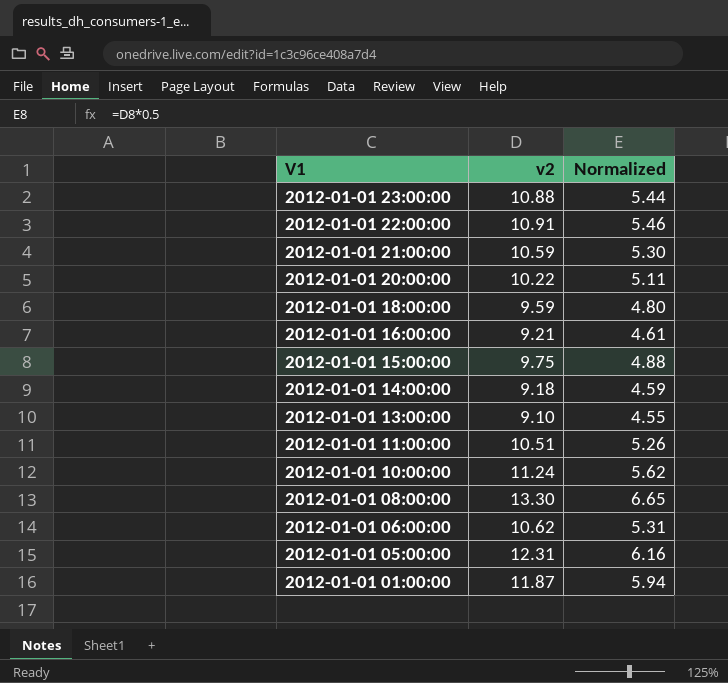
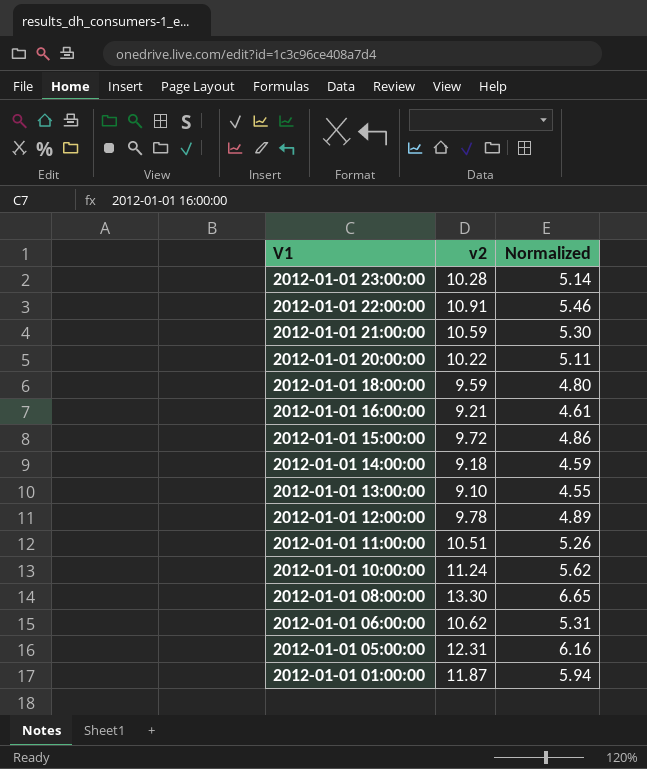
2012-01-01 23:00:00 | v2: 10.88 -> 10.28
2012-01-01 23:00:00 | Normalized: 5.44 -> 5.14
2012-01-01 15:00:00 | v2: 9.75 -> 9.72
2012-01-01 15:00:00 | Normalized: 4.88 -> 4.86
row 2012-01-01 12:00:00: none -> 9.78 | 4.89

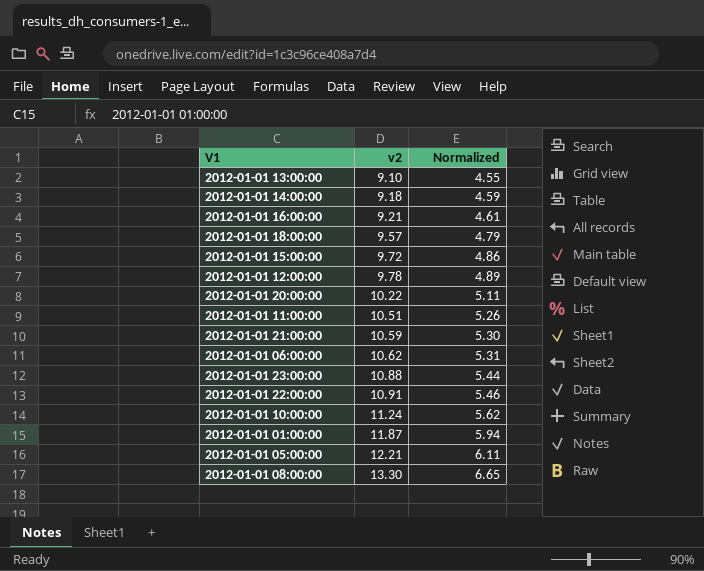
row order: V1 descending -> v2 ascending
2012-01-01 18:00:00 | v2: 9.59 -> 9.57
2012-01-01 18:00:00 | Normalized: 4.80 -> 4.79
2012-01-01 23:00:00 | v2: 10.28 -> 10.88
2012-01-01 23:00:00 | Normalized: 5.14 -> 5.44
2012-01-01 05:00:00 | v2: 12.31 -> 12.21
2012-01-01 05:00:00 | Normalized: 6.16 -> 6.11

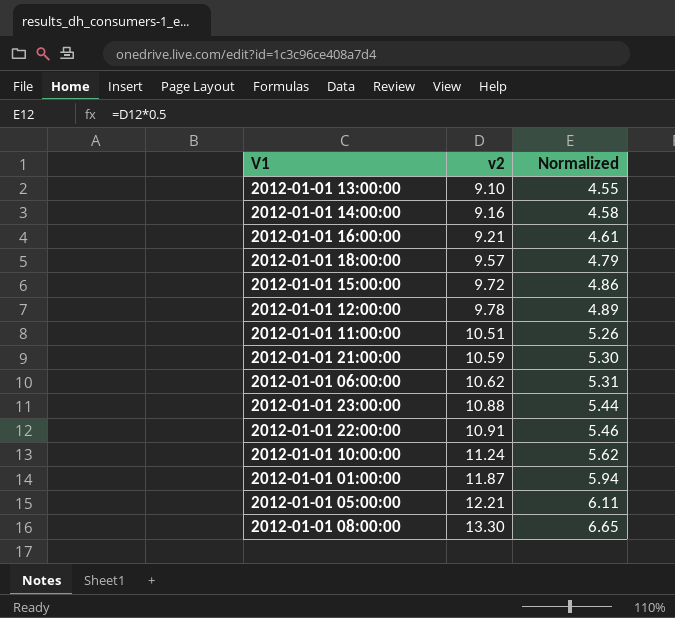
row 2012-01-01 20:00:00: 10.22 | 5.11 -> none
2012-01-01 14:00:00 | v2: 9.18 -> 9.16
2012-01-01 14:00:00 | Normalized: 4.59 -> 4.58

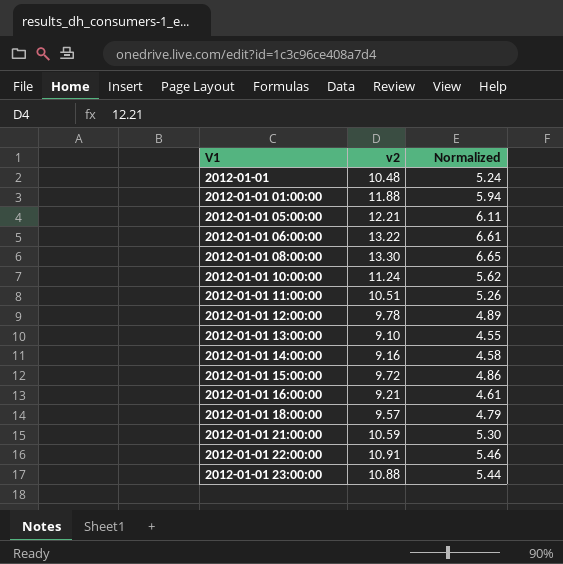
row order: v2 ascending -> V1 ascending
row 2012-01-01: none -> 10.48 | 5.24
2012-01-01 01:00:00 | v2: 11.87 -> 11.88
2012-01-01 06:00:00 | v2: 10.62 -> 13.22
2012-01-01 06:00:00 | Normalized: 5.31 -> 6.61

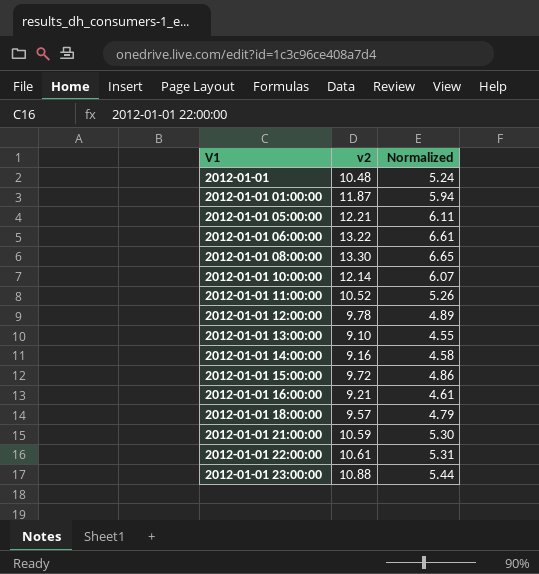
2012-01-01 01:00:00 | v2: 11.88 -> 11.87
2012-01-01 10:00:00 | v2: 11.24 -> 12.14
2012-01-01 10:00:00 | Normalized: 5.62 -> 6.07
2012-01-01 11:00:00 | v2: 10.51 -> 10.52
2012-01-01 22:00:00 | v2: 10.91 -> 10.61
2012-01-01 22:00:00 | Normalized: 5.46 -> 5.31

